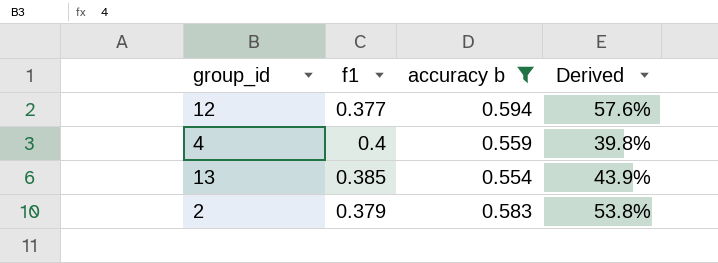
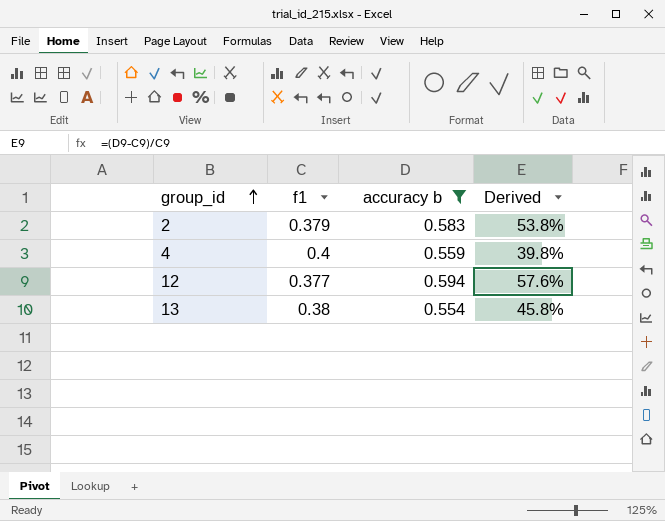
row order: none -> group_id ascending
13 | f1: 0.385 -> 0.38
13 | Derived: 43.9% -> 45.8%

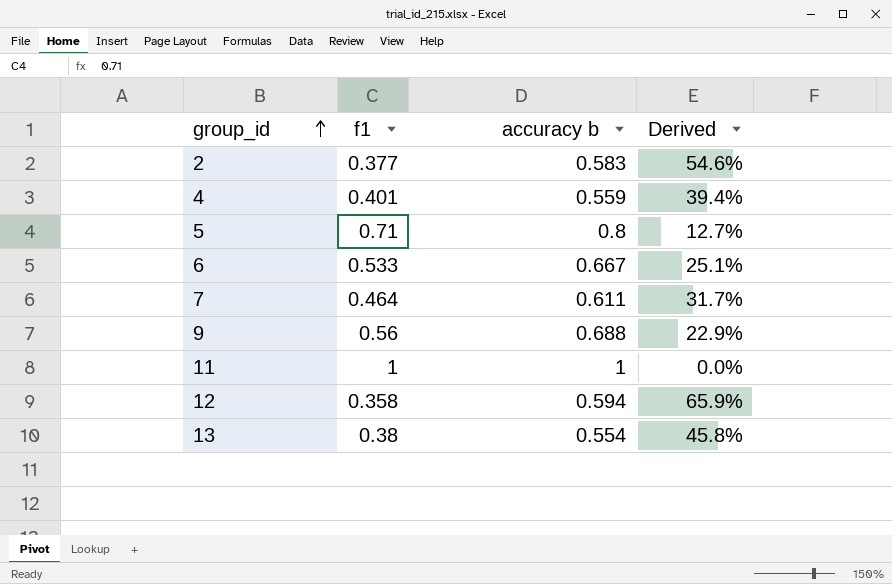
filter: accuracy b <= 0.594 -> none
2 | f1: 0.379 -> 0.377
2 | Derived: 53.8% -> 54.6%
4 | f1: 0.4 -> 0.401
4 | Derived: 39.8% -> 39.4%
12 | f1: 0.377 -> 0.358
12 | Derived: 57.6% -> 65.9%

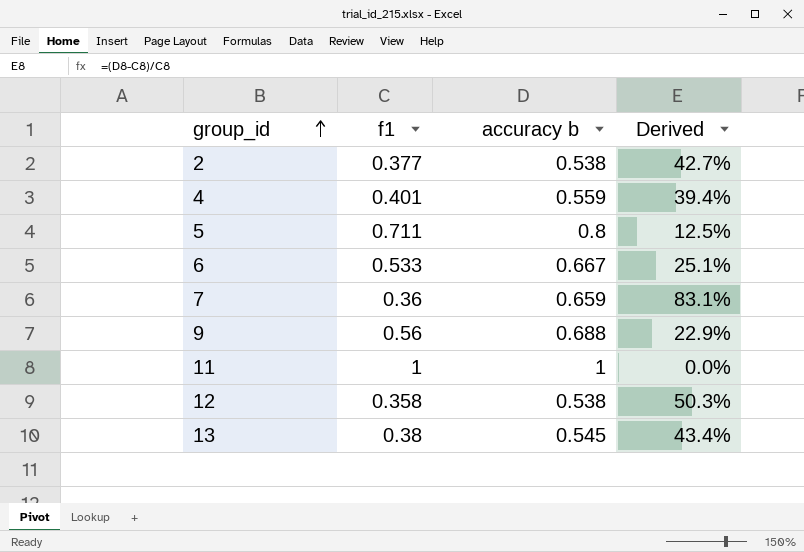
2 | accuracy b: 0.583 -> 0.538
2 | Derived: 54.6% -> 42.7%
5 | f1: 0.71 -> 0.711
5 | Derived: 12.7% -> 12.5%
7 | f1: 0.464 -> 0.36
7 | accuracy b: 0.611 -> 0.659
7 | Derived: 31.7% -> 83.1%
12 | accuracy b: 0.594 -> 0.538
12 | Derived: 65.9% -> 50.3%
13 | accuracy b: 0.554 -> 0.545
13 | Derived: 45.8% -> 43.4%

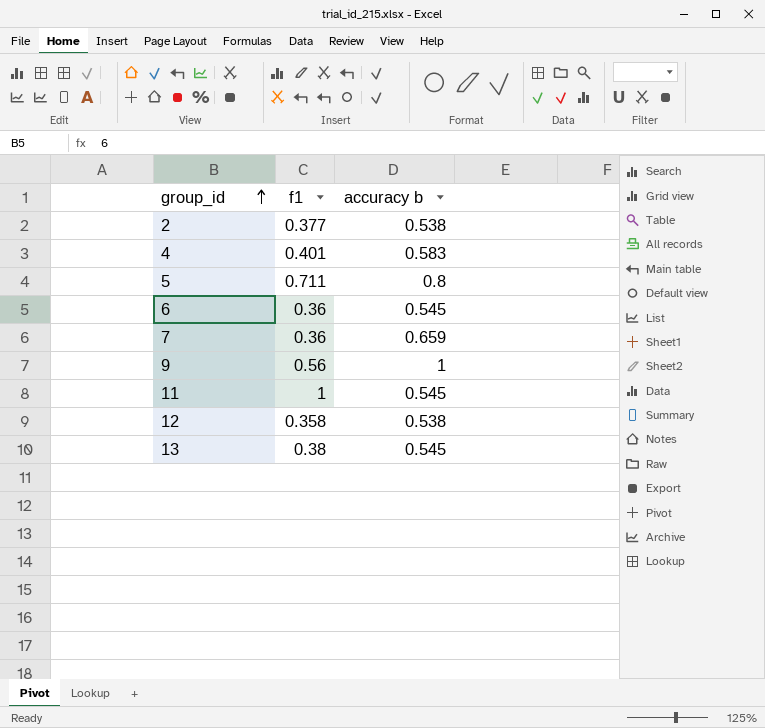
column Derived | formula: ([accuracy b] - [f1]) / [f1] -> none
4 | accuracy b: 0.559 -> 0.583
6 | f1: 0.533 -> 0.36
6 | accuracy b: 0.667 -> 0.545
9 | accuracy b: 0.688 -> 1
11 | accuracy b: 1 -> 0.545

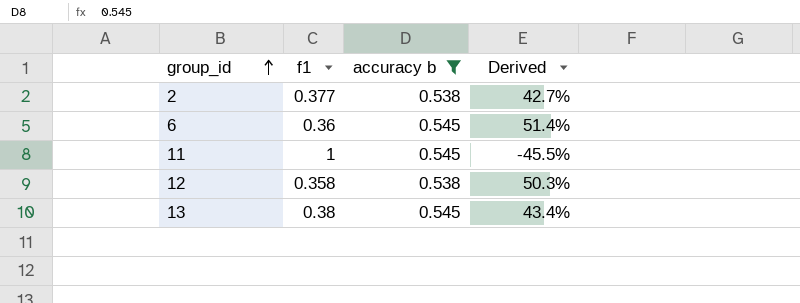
filter: none -> accuracy b <= 0.545
column Derived | formula: none -> ([accuracy b] - [f1]) / [f1]

